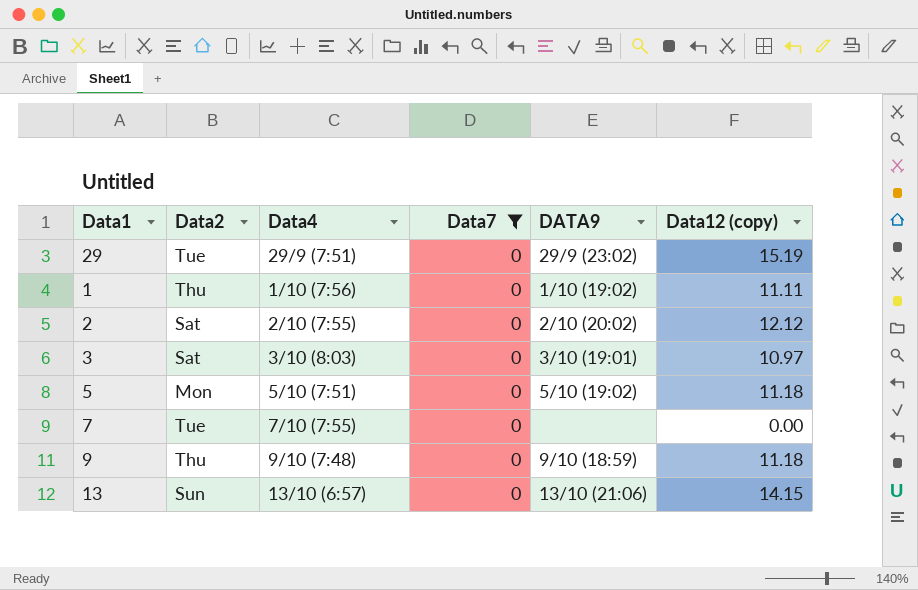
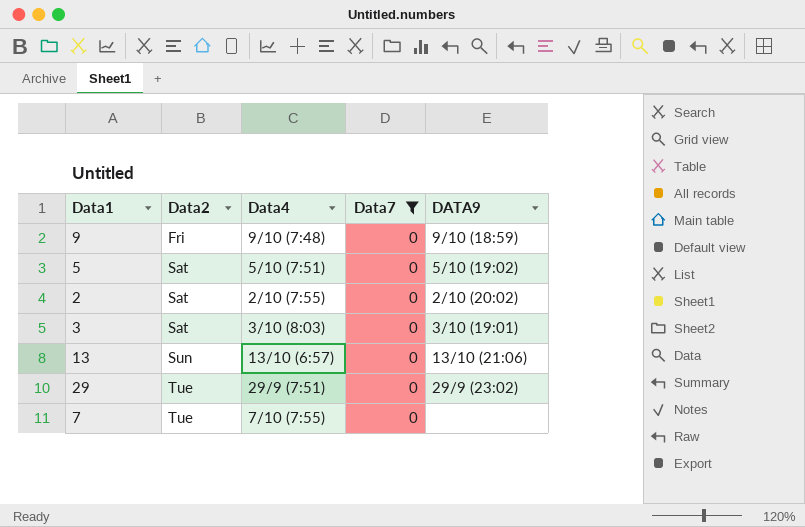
row order: none -> Data2 ascending
column Data12 (copy) | position: 6 -> none
row 1: Thu | 1/10 (7:56) | 0 | 1/10 (19:02) | 11.11 -> none
9 | Data2: Thu -> Fri
5 | Data2: Mon -> Sat

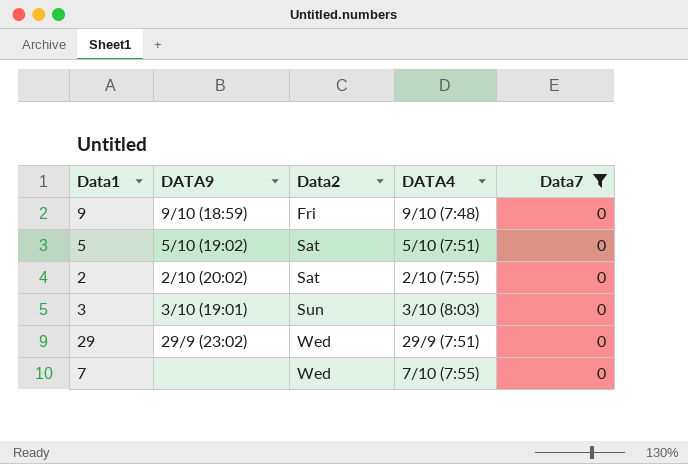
column DATA9 | position: 5 -> 2
column name: Data4 -> DATA4
row 13: Sun | 13/10 (6:57) | 0 | 13/10 (21:06) -> none
3 | Data2: Sat -> Sun
29 | Data2: Tue -> Wed
7 | Data2: Tue -> Wed

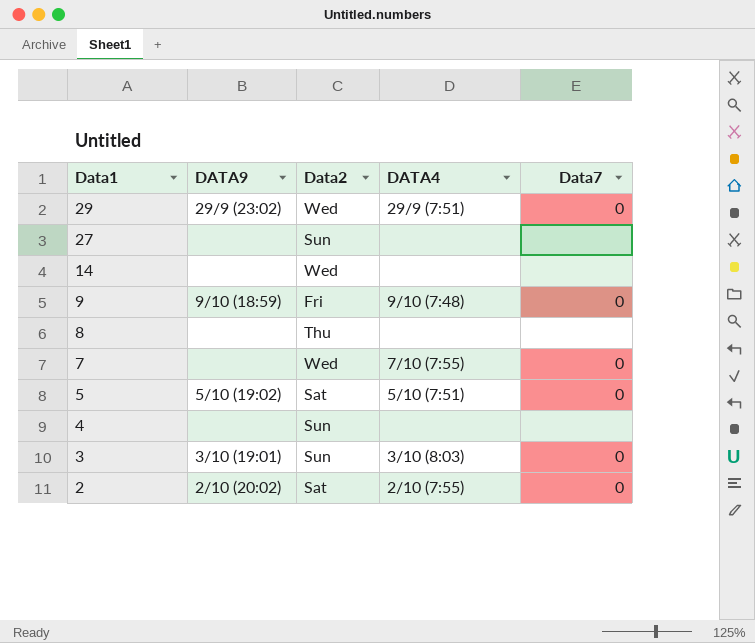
filter: Data7 = 0 -> none
row order: Data2 ascending -> Data1 descending

